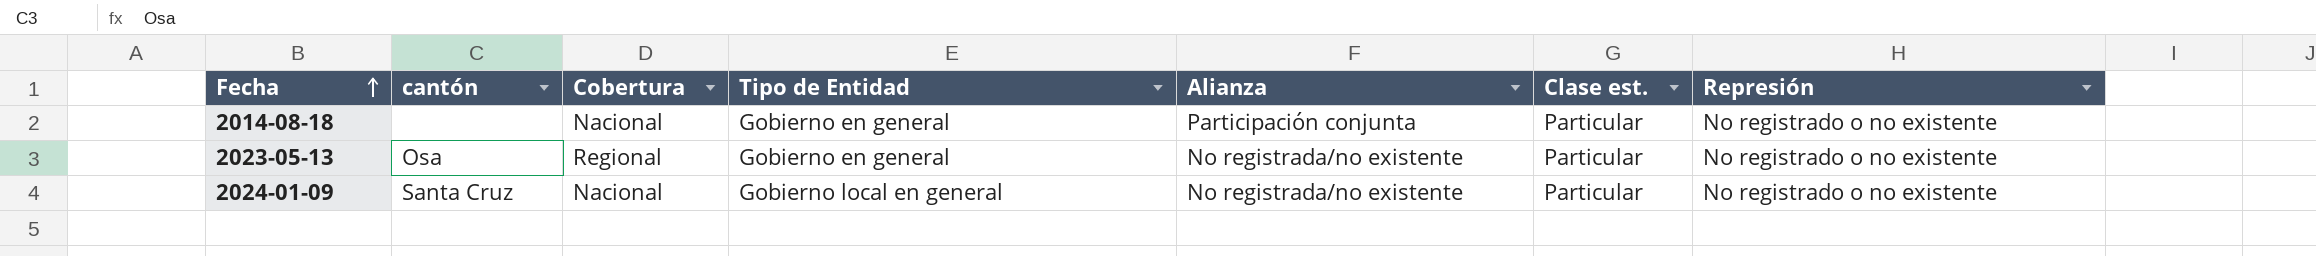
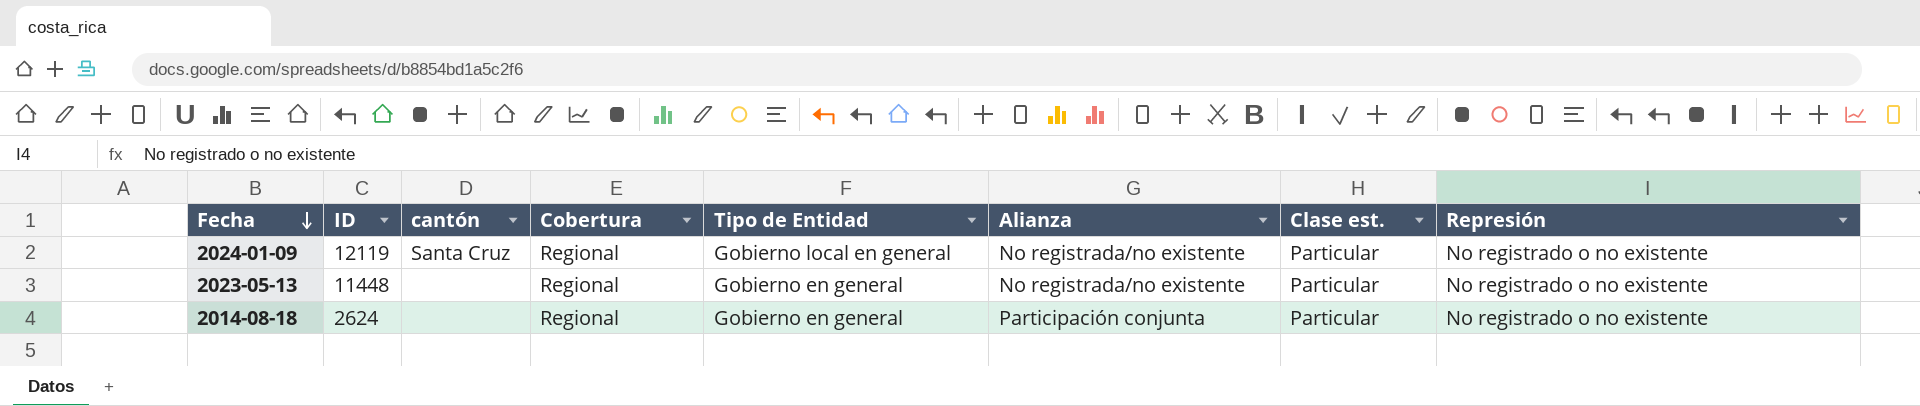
row order: Fecha ascending -> Fecha descending
column ID | position: none -> 2
2024-01-09 | Cobertura: Nacional -> Regional
2023-05-13 | cantón: Osa -> none
2014-08-18 | Cobertura: Nacional -> Regional

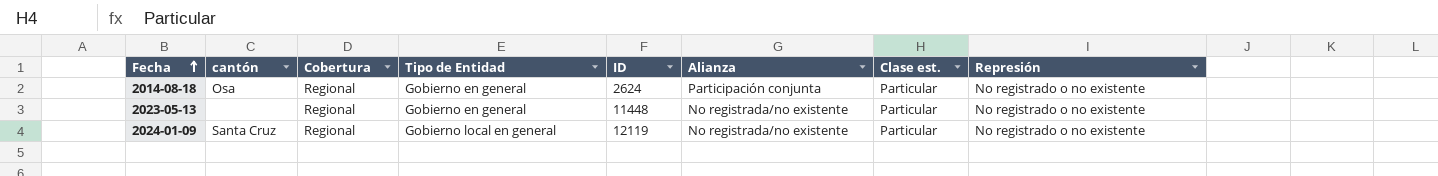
row order: Fecha descending -> Fecha ascending
column ID | position: 2 -> 5
2014-08-18 | cantón: none -> Osa

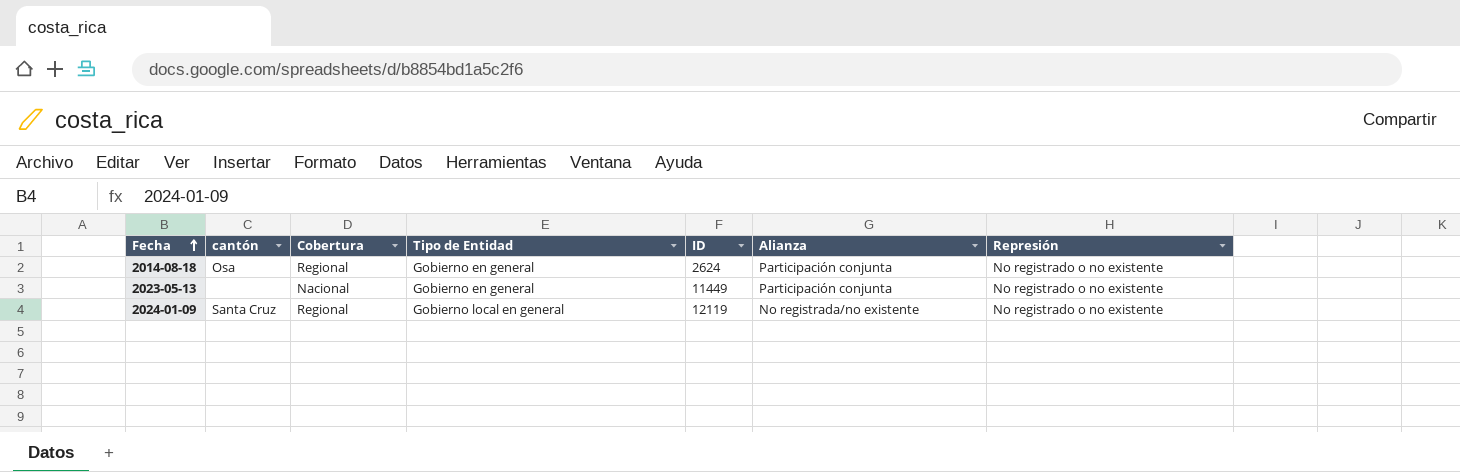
column Clase est. | position: 7 -> none
2023-05-13 | Cobertura: Regional -> Nacional
2023-05-13 | ID: 11448 -> 11449
2023-05-13 | Alianza: No registrada/no existente -> Participación conjunta

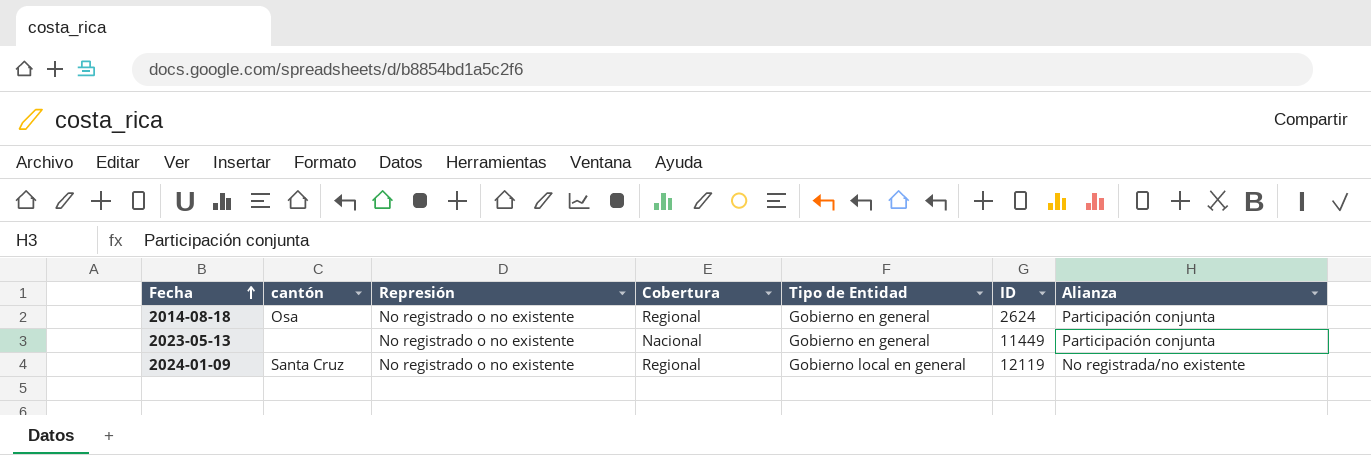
column Represión | position: 7 -> 3

